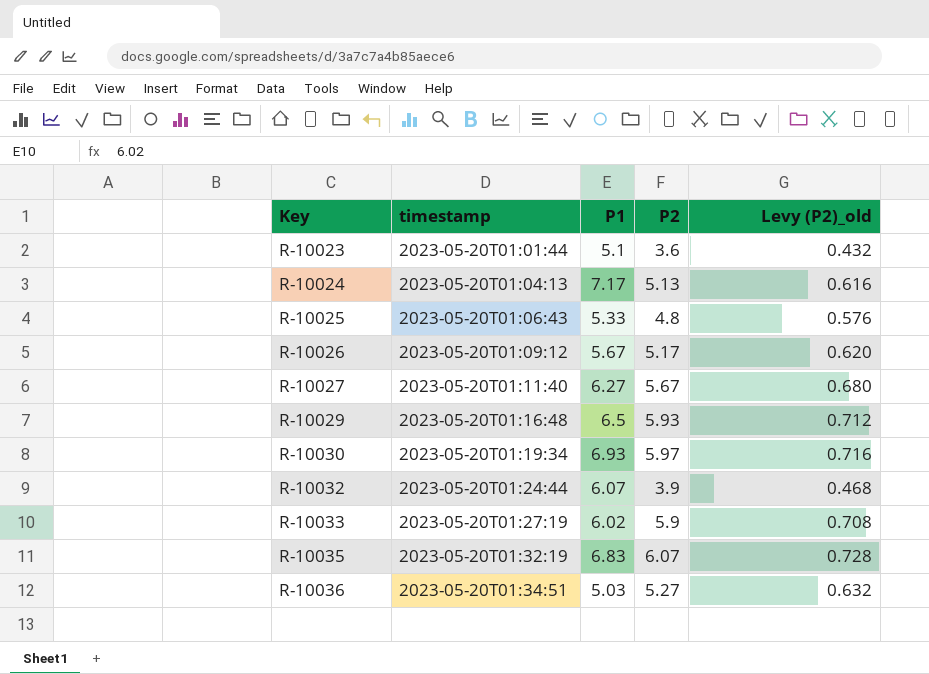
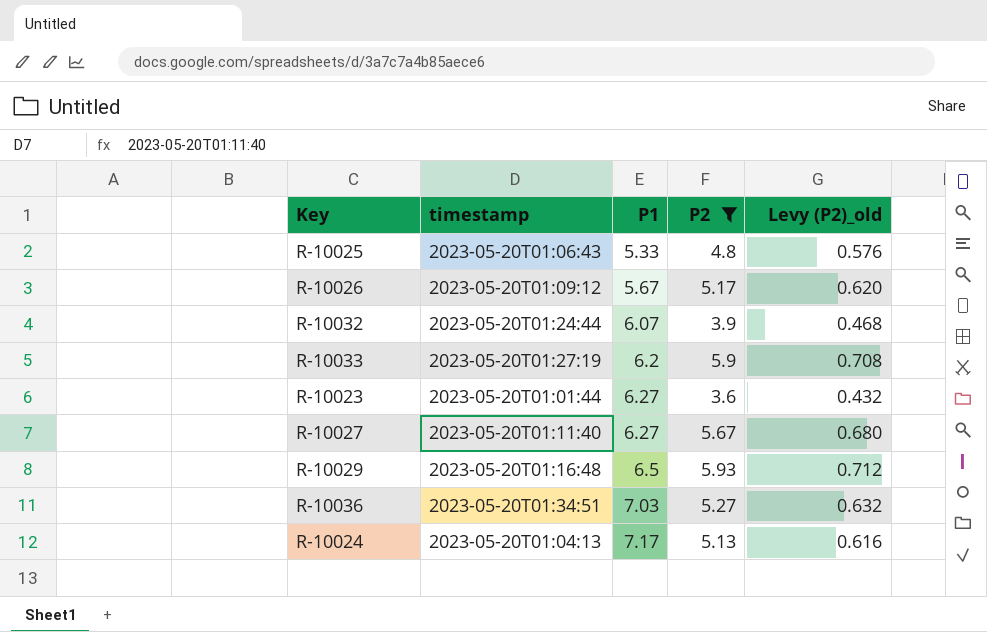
filter: none -> P2 <= 5.93
row order: Key ascending -> P1 ascending
R-10033 | P1: 6.02 -> 6.2
R-10023 | P1: 5.1 -> 6.27
R-10036 | P1: 5.03 -> 7.03

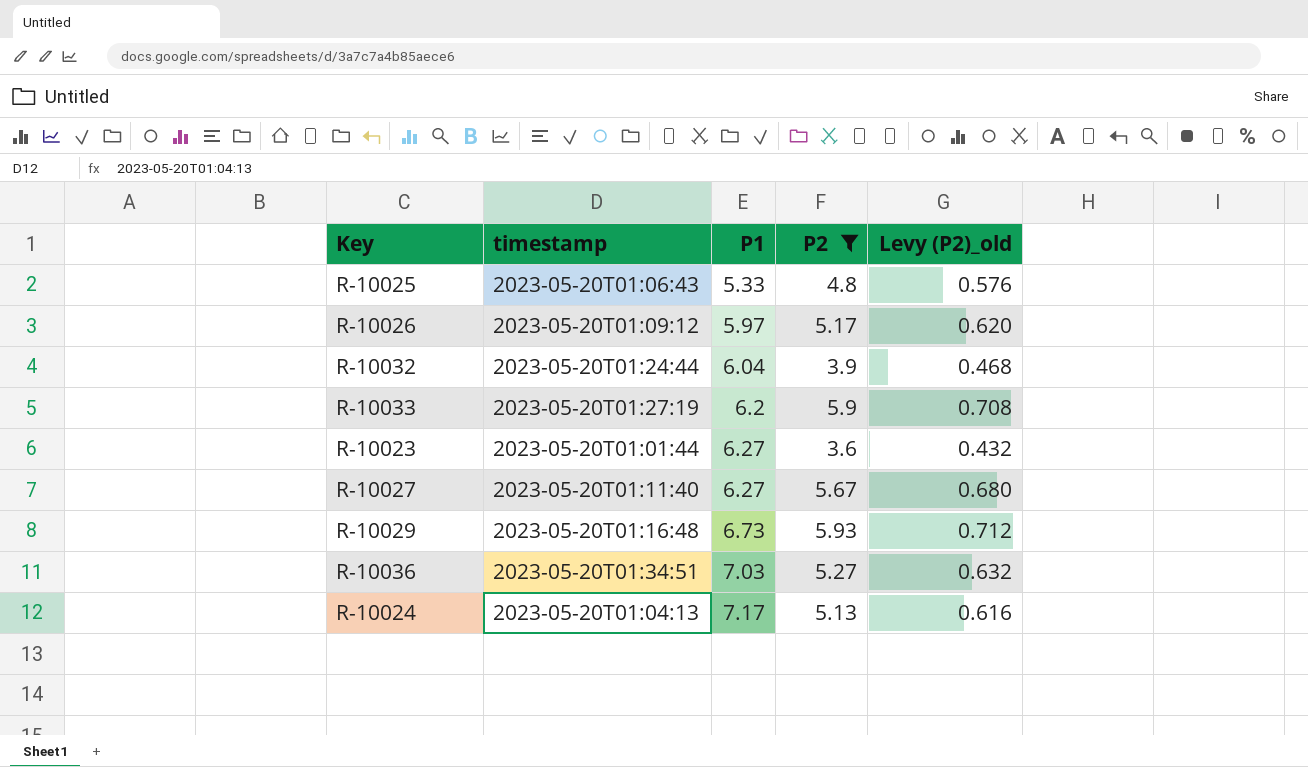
R-10026 | P1: 5.67 -> 5.97
R-10032 | P1: 6.07 -> 6.04
R-10029 | P1: 6.5 -> 6.73

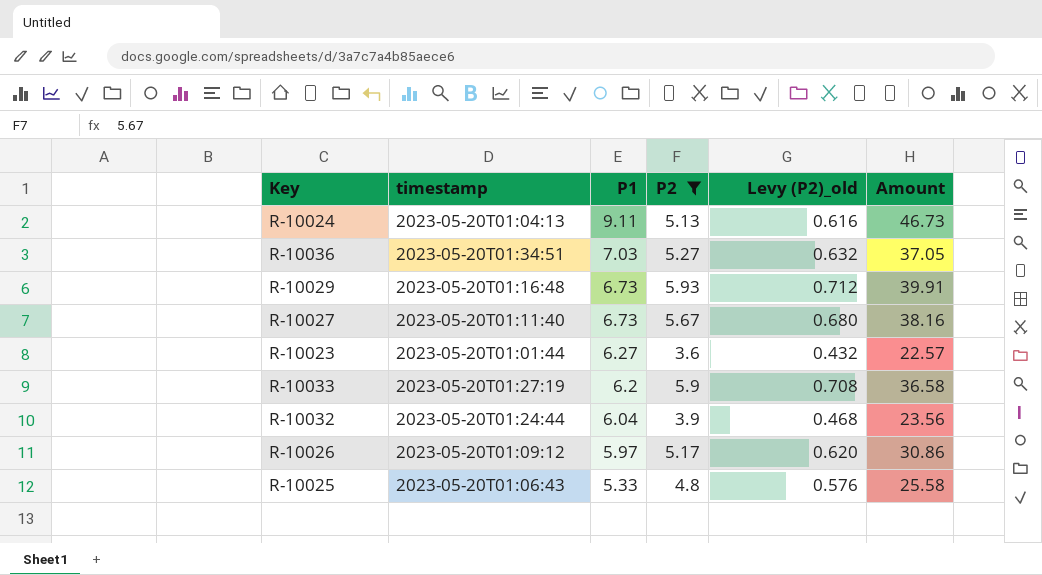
row order: P1 ascending -> P1 descending
column Amount | formula: none -> [P1] * [P2]
R-10024 | P1: 7.17 -> 9.11
R-10027 | P1: 6.27 -> 6.73

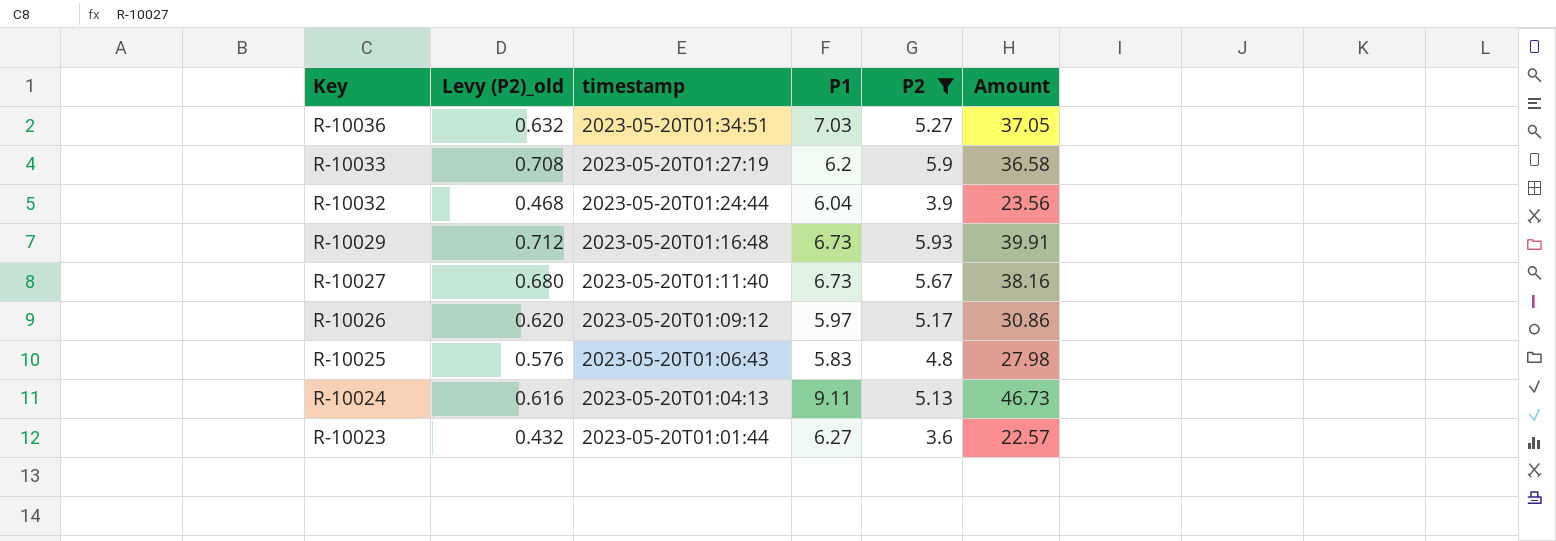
row order: P1 descending -> Key descending
column Levy (P2)_old | position: 5 -> 2
R-10025 | P1: 5.33 -> 5.83
R-10025 | Amount: 25.58 -> 27.98

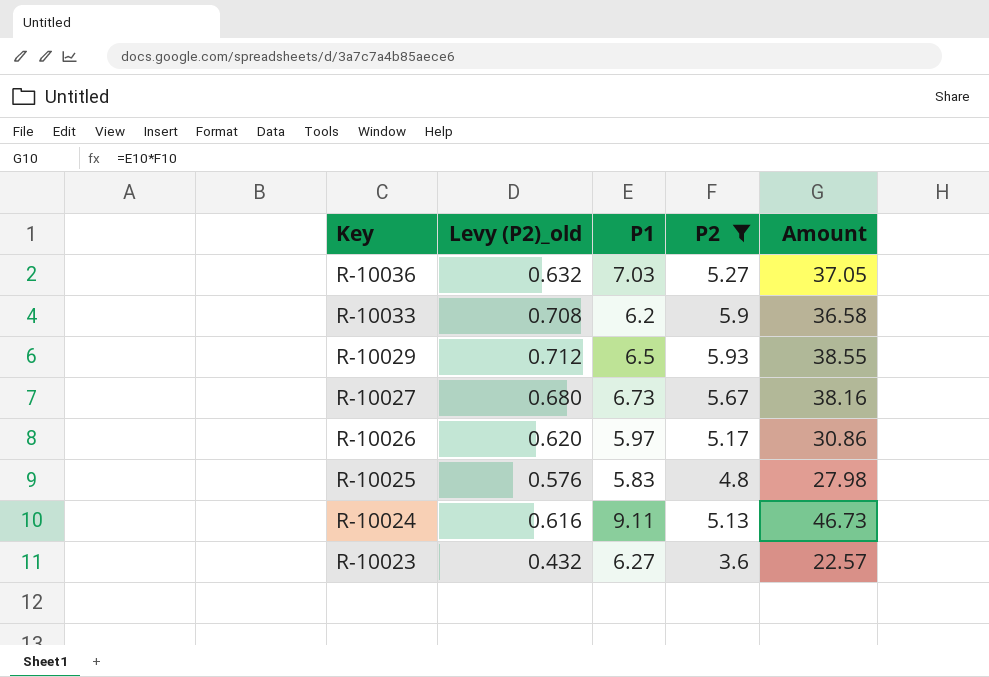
column timestamp | position: 3 -> none
row R-10032: 0.468 | 2023-05-20T01:24:44 | 6.04 | 3.9 | 23.56 -> none
R-10029 | P1: 6.73 -> 6.5
R-10029 | Amount: 39.91 -> 38.55

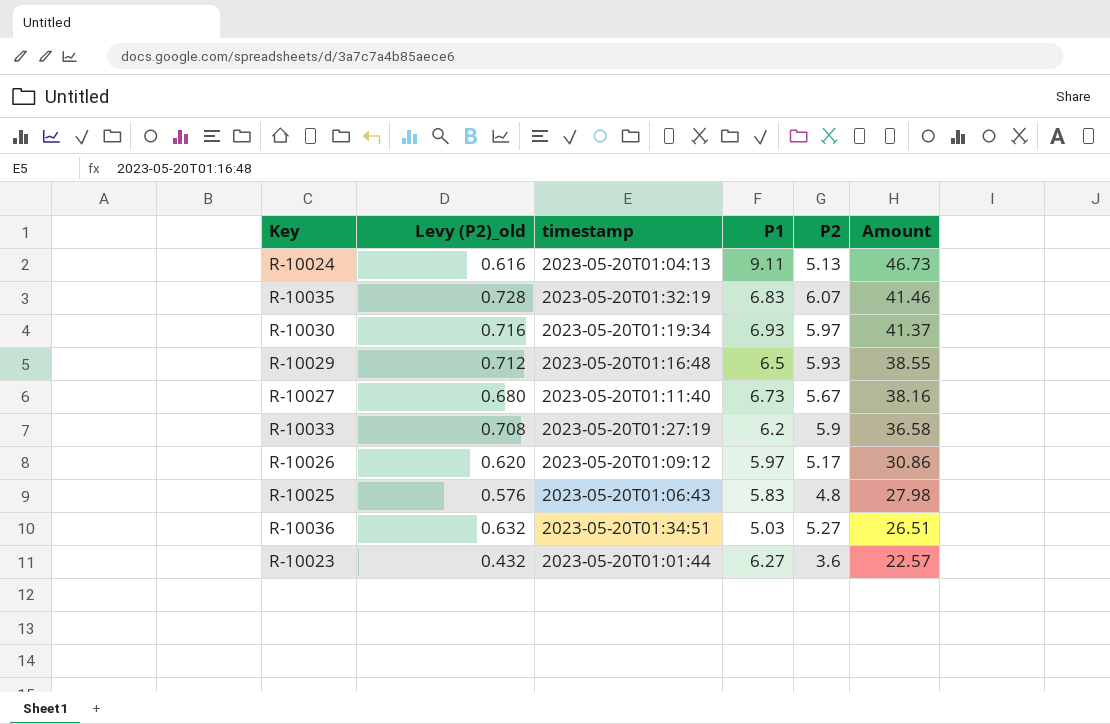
filter: P2 <= 5.93 -> none
row order: Key descending -> Amount descending
column timestamp | position: none -> 3
R-10036 | P1: 7.03 -> 5.03
R-10036 | Amount: 37.05 -> 26.51

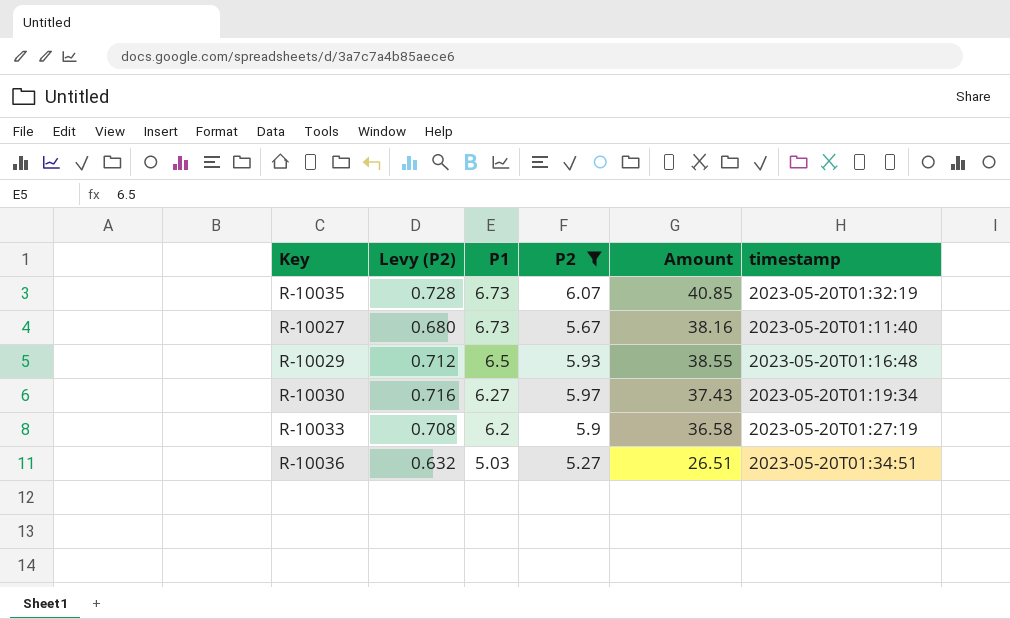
filter: none -> P2 >= 5.27
row order: Amount descending -> P1 descending
column name: Levy (P2)_old -> Levy (P2)
column timestamp | position: 3 -> 6
R-10035 | P1: 6.83 -> 6.73
R-10035 | Amount: 41.46 -> 40.85
R-10030 | P1: 6.93 -> 6.27
R-10030 | Amount: 41.37 -> 37.43

